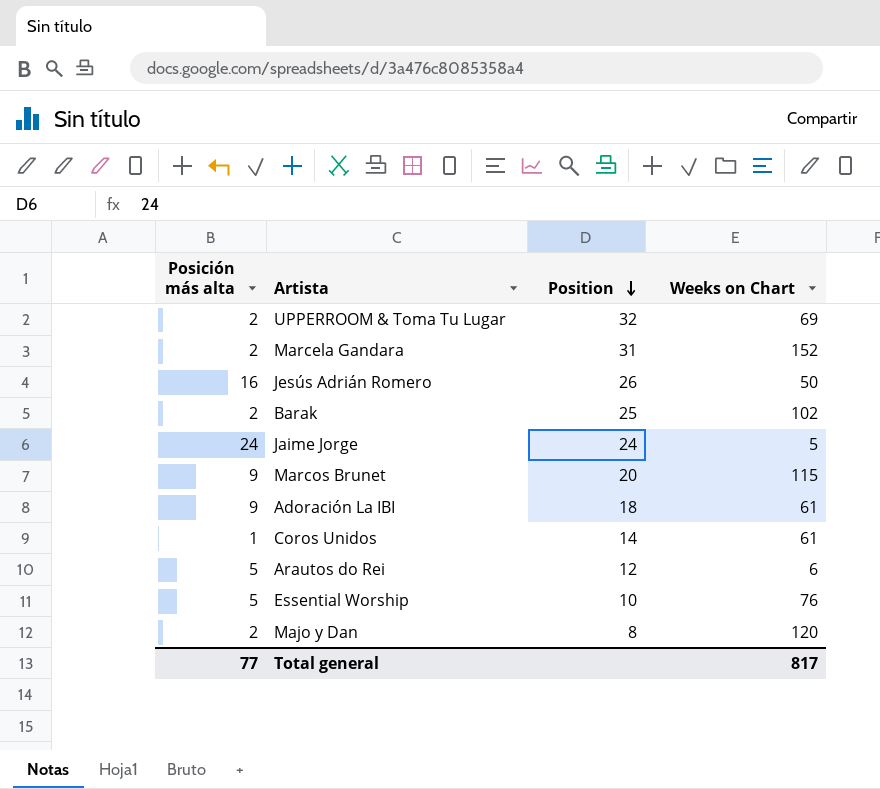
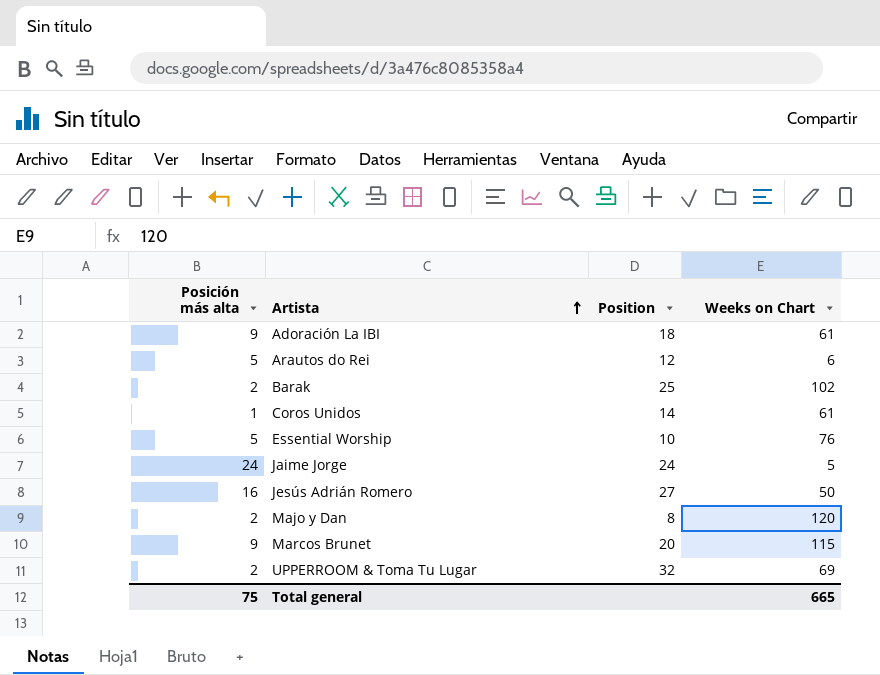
row order: Position descending -> Artista ascending
row Marcela Gandara: 2 | 31 | 152 -> none
Jesús Adrián Romero | Position: 26 -> 27
Total general | Posición más alta: 77 -> 75
Total general | Weeks on Chart: 817 -> 665

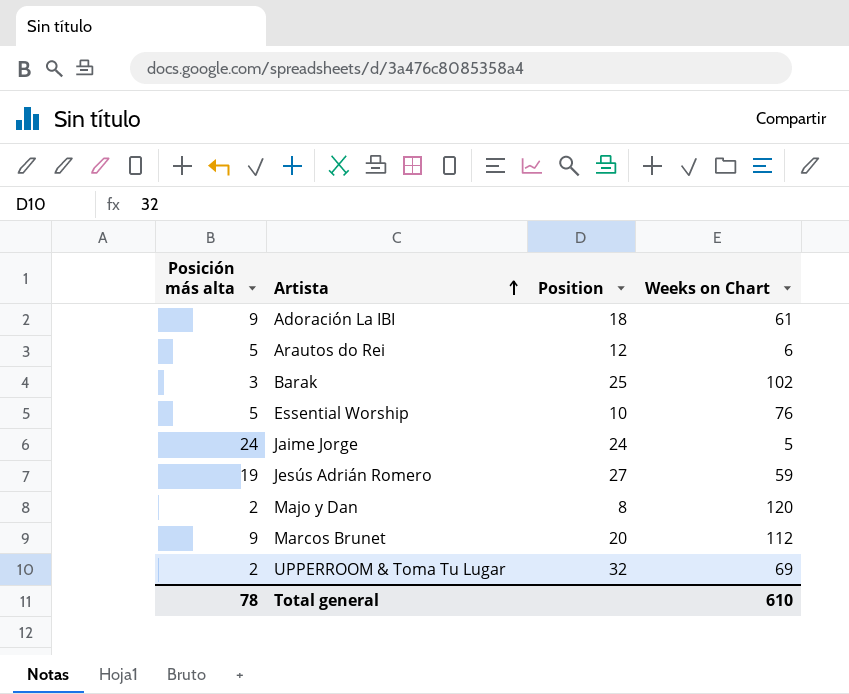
row Coros Unidos: 1 | 14 | 61 -> none
Barak | Posición más alta: 2 -> 3
Jesús Adrián Romero | Posición más alta: 16 -> 19
Jesús Adrián Romero | Weeks on Chart: 50 -> 59
Marcos Brunet | Weeks on Chart: 115 -> 112
Total general | Posición más alta: 75 -> 78
Total general | Weeks on Chart: 665 -> 610

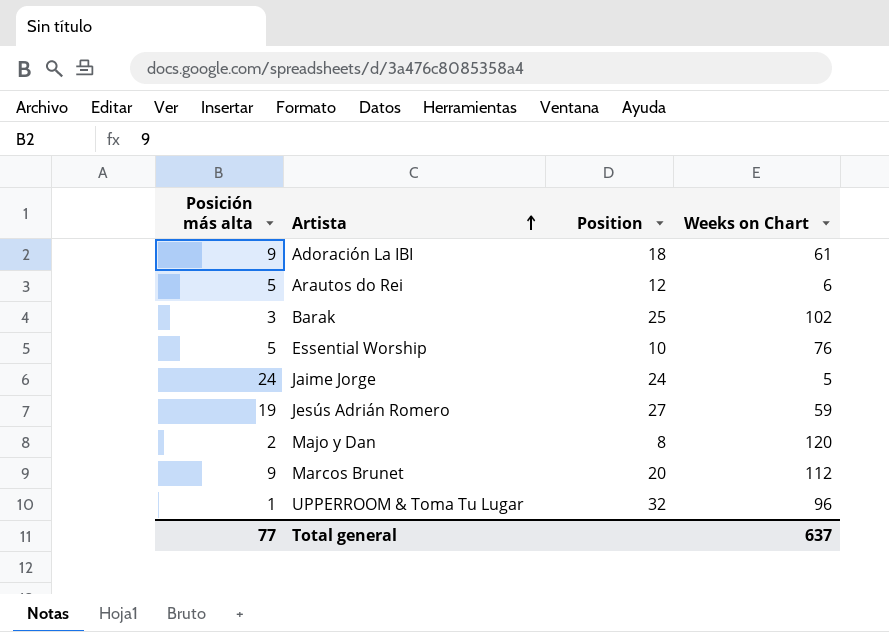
UPPERROOM & Toma Tu Lugar | Posición más alta: 2 -> 1
UPPERROOM & Toma Tu Lugar | Weeks on Chart: 69 -> 96
Total general | Posición más alta: 78 -> 77
Total general | Weeks on Chart: 610 -> 637

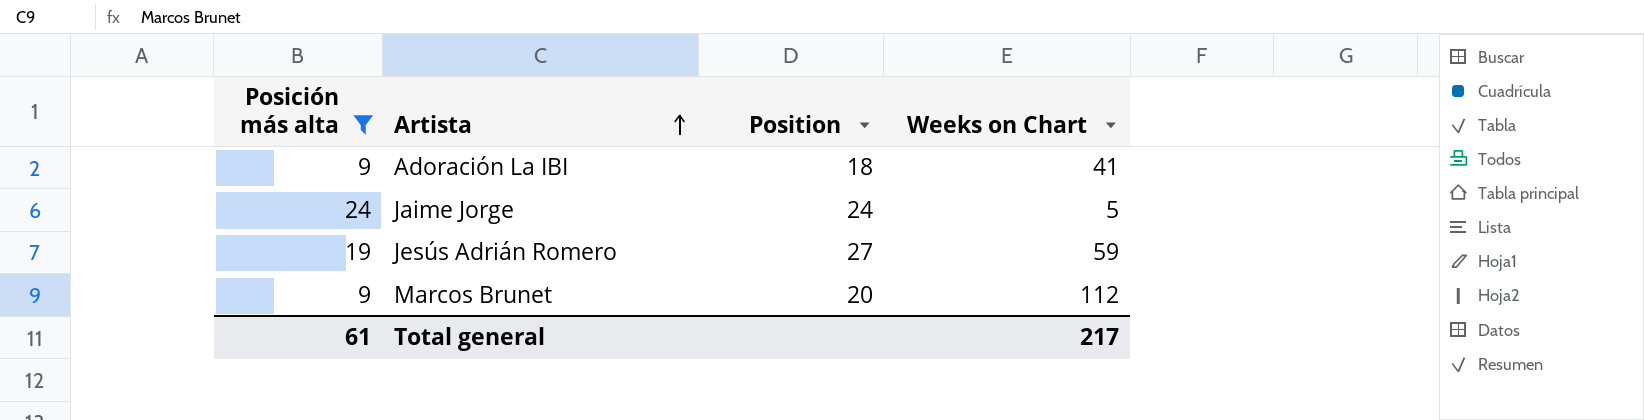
filter: none -> Posición más alta >= 9
Adoración La IBI | Weeks on Chart: 61 -> 41
Total general | Posición más alta: 77 -> 61
Total general | Weeks on Chart: 637 -> 217

